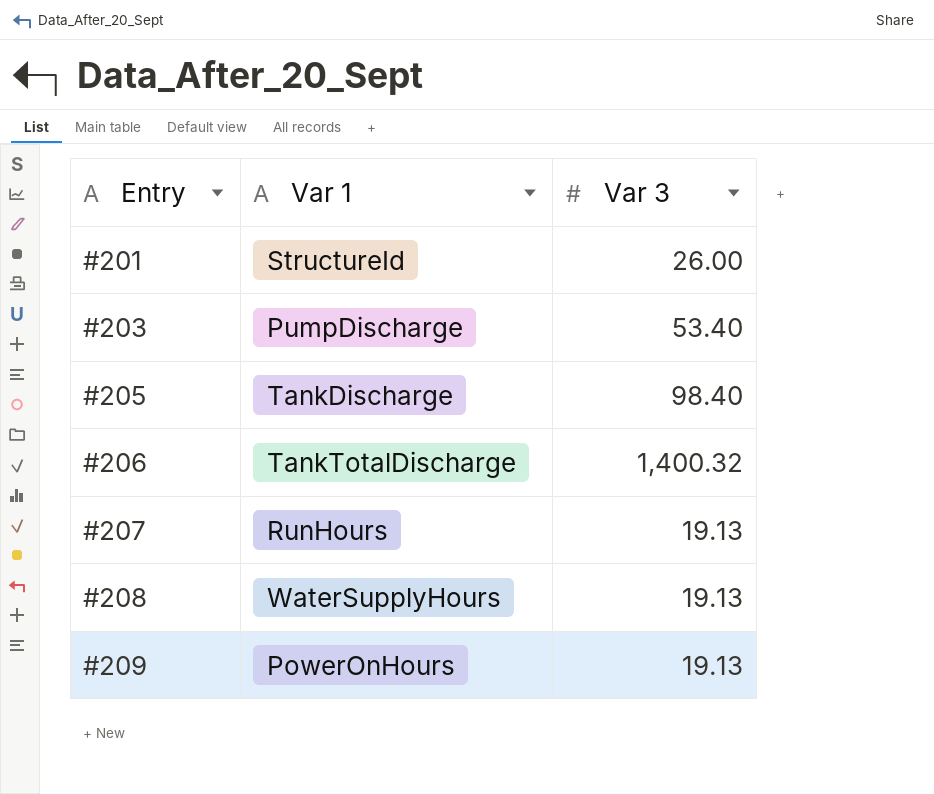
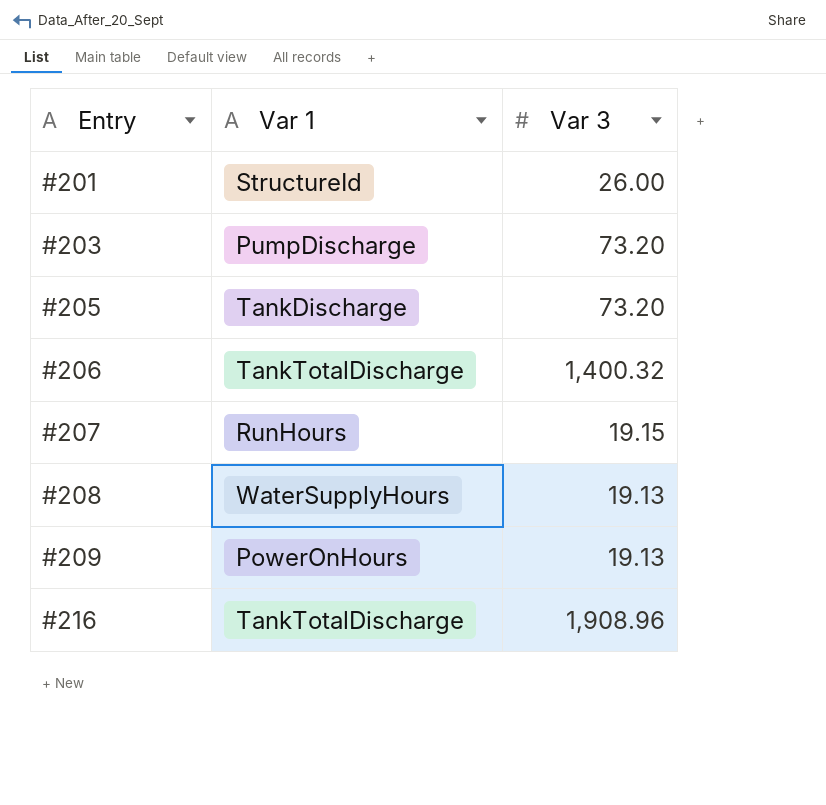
#203 | Var 3: 53.40 -> 73.20
#205 | Var 3: 98.40 -> 73.20
#207 | Var 3: 19.13 -> 19.15
row #216: none -> TankTotalDischarge | 1,908.96

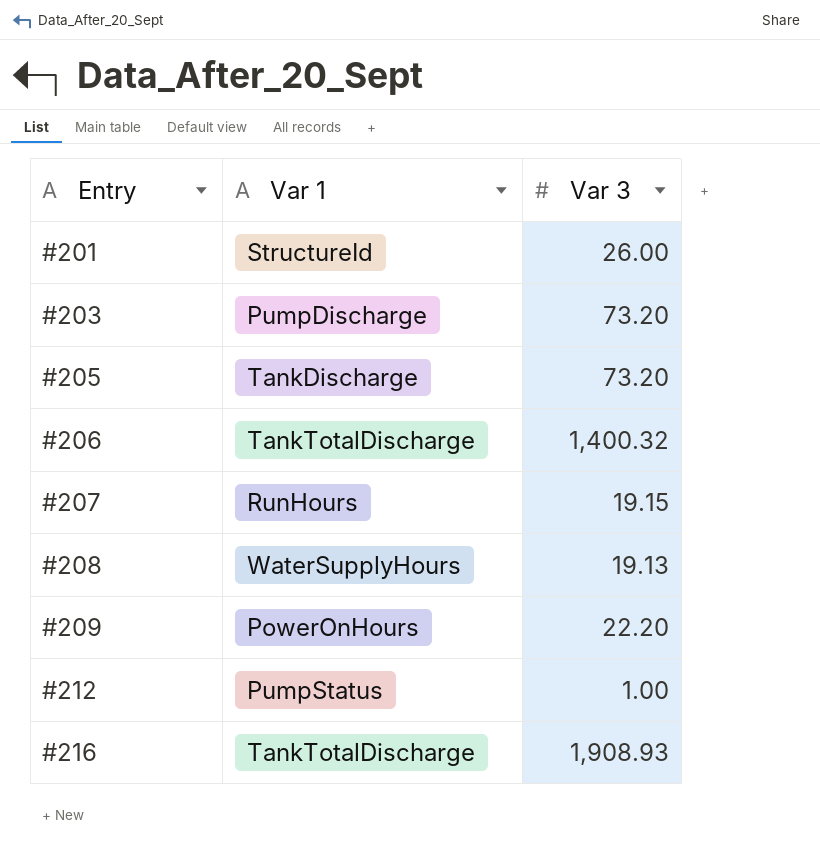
#209 | Var 3: 19.13 -> 22.20
row #212: none -> PumpStatus | 1.00
#216 | Var 3: 1,908.96 -> 1,908.93

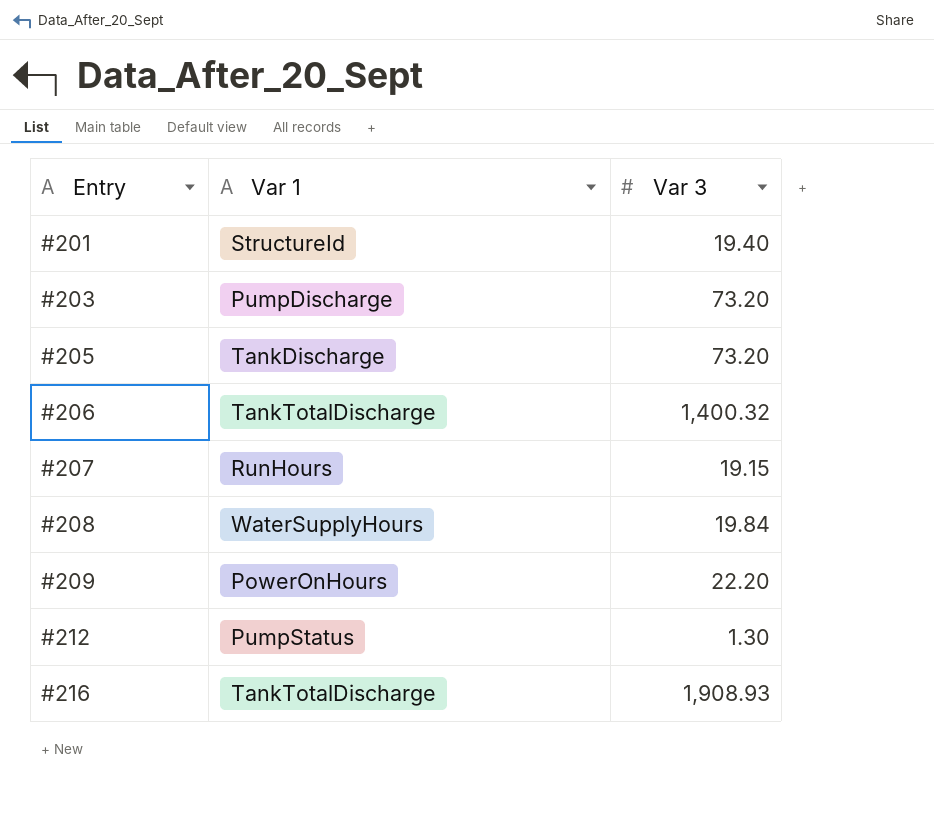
#201 | Var 3: 26.00 -> 19.40
#208 | Var 3: 19.13 -> 19.84
#212 | Var 3: 1.00 -> 1.30

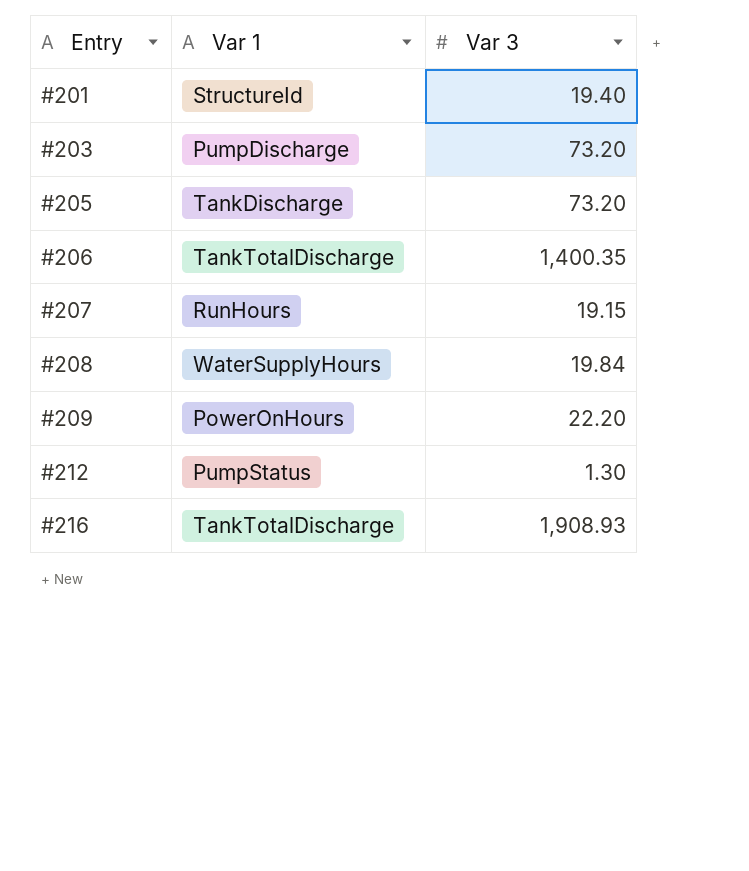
#206 | Var 3: 1,400.32 -> 1,400.35

